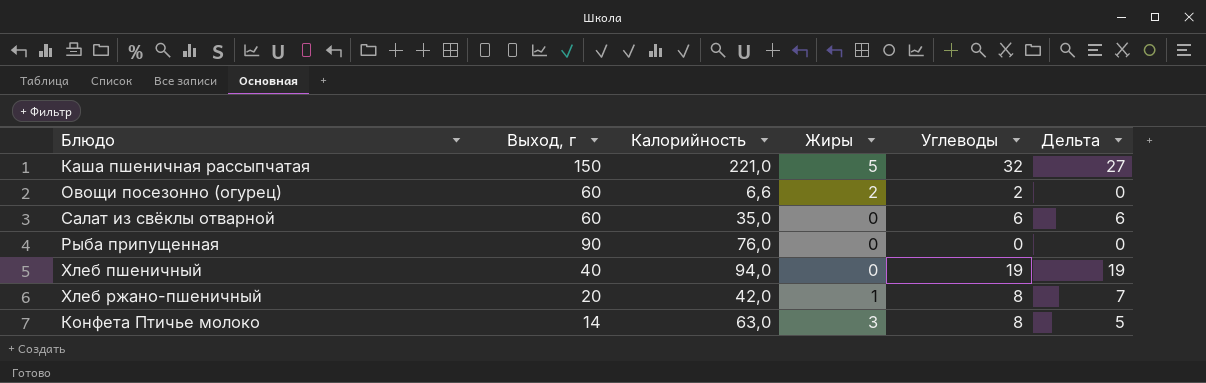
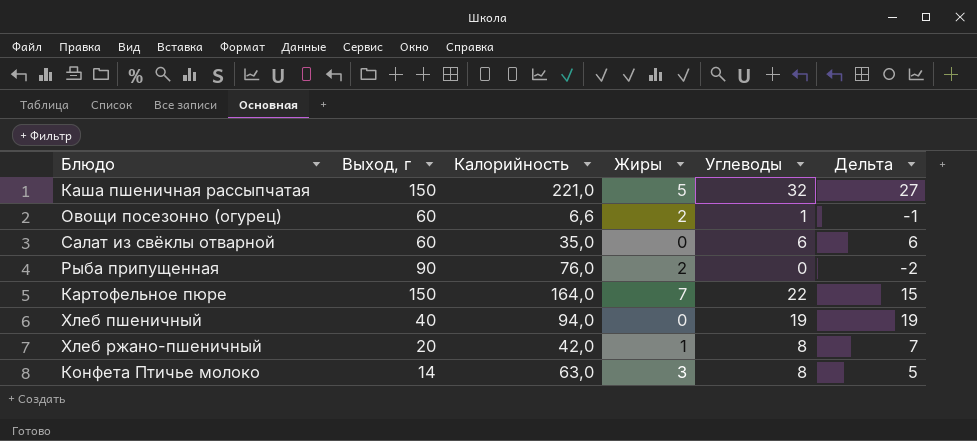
Овощи посезонно (огурец) | Углеводы: 2 -> 1
Овощи посезонно (огурец) | Дельта: 0 -> -1
Рыба припущенная | Жиры: 0 -> 2
Рыба припущенная | Дельта: 0 -> -2
row Картофельное пюре: none -> 150 | 164,0 | 7 | 22 | 15

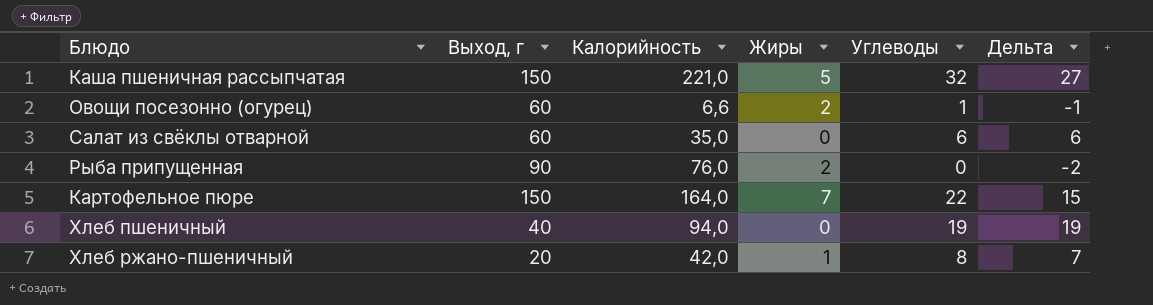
row Конфета Птичье молоко: 14 | 63,0 | 3 | 8 | 5 -> none

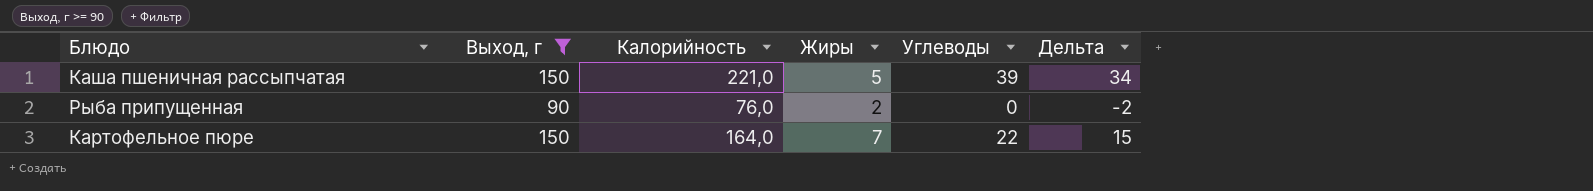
filter: none -> Выход, г >= 90
Каша пшеничная рассыпчатая | Углеводы: 32 -> 39
Каша пшеничная рассыпчатая | Дельта: 27 -> 34

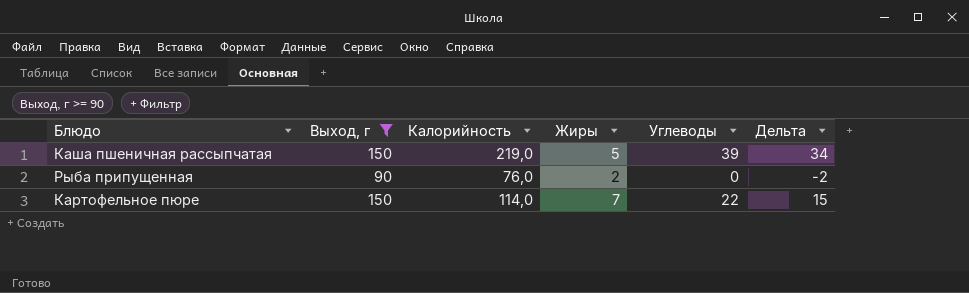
Каша пшеничная рассыпчатая | Калорийность: 221,0 -> 219,0
Картофельное пюре | Калорийность: 164,0 -> 114,0

